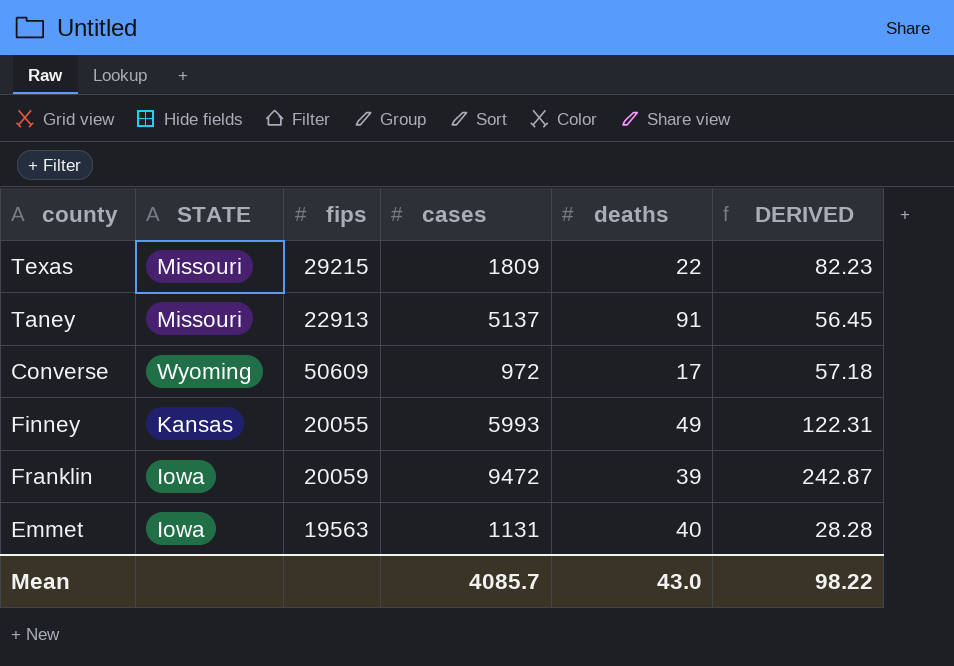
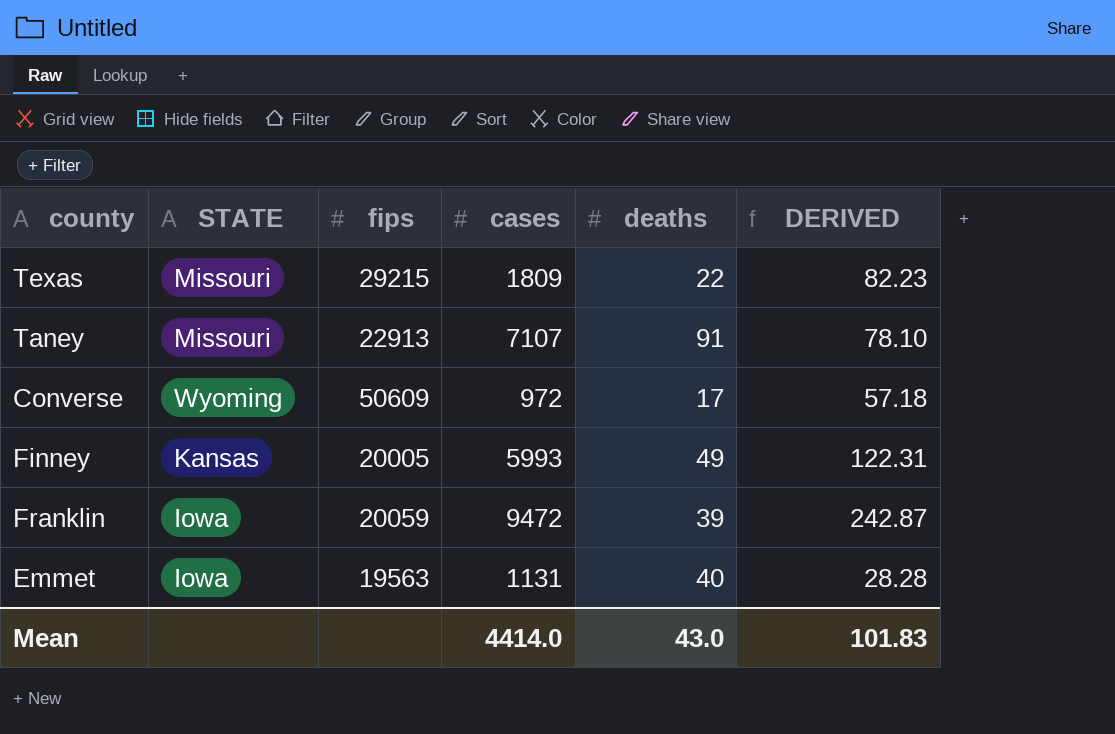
Taney | cases: 5137 -> 7107
Taney | DERIVED: 56.45 -> 78.10
Finney | fips: 20055 -> 20005
Mean | cases: 4085.7 -> 4414.0
Mean | DERIVED: 98.22 -> 101.83

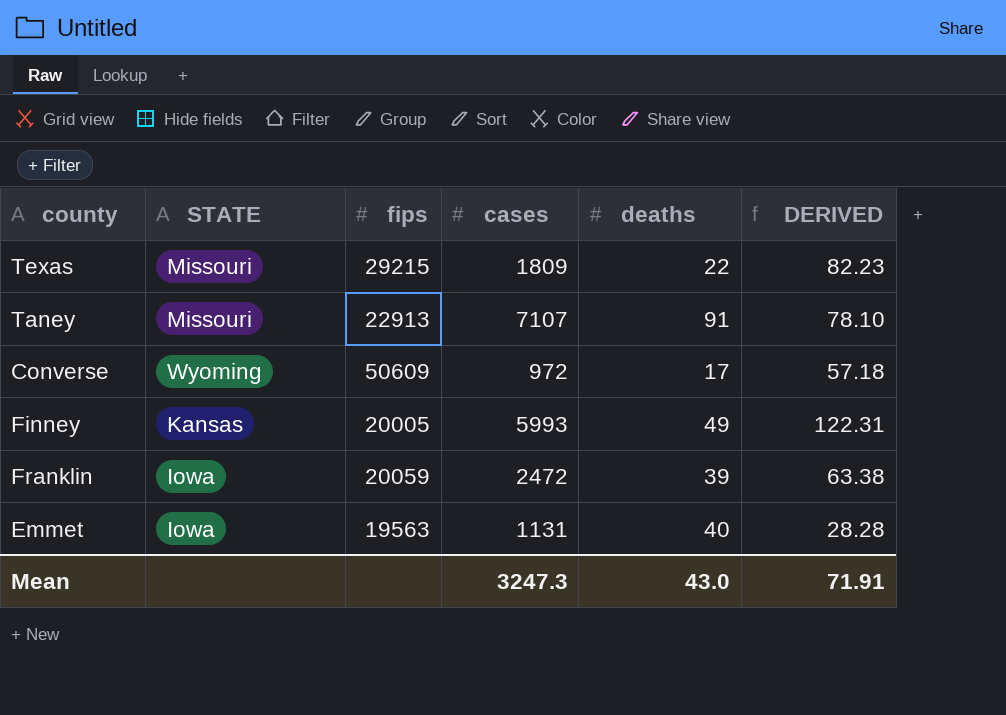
Franklin | cases: 9472 -> 2472
Franklin | DERIVED: 242.87 -> 63.38
Mean | cases: 4414.0 -> 3247.3
Mean | DERIVED: 101.83 -> 71.91

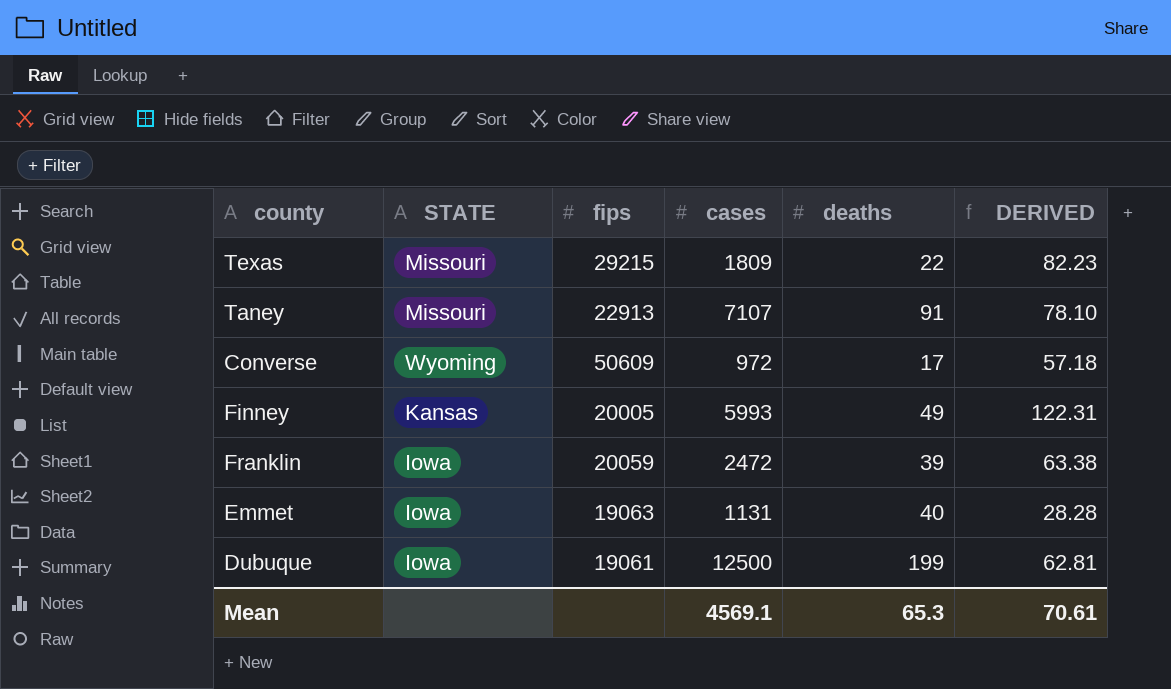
Emmet | fips: 19563 -> 19063
row Dubuque: none -> Iowa | 19061 | 12500 | 199 | 62.81
Mean | cases: 3247.3 -> 4569.1
Mean | deaths: 43.0 -> 65.3
Mean | DERIVED: 71.91 -> 70.61

